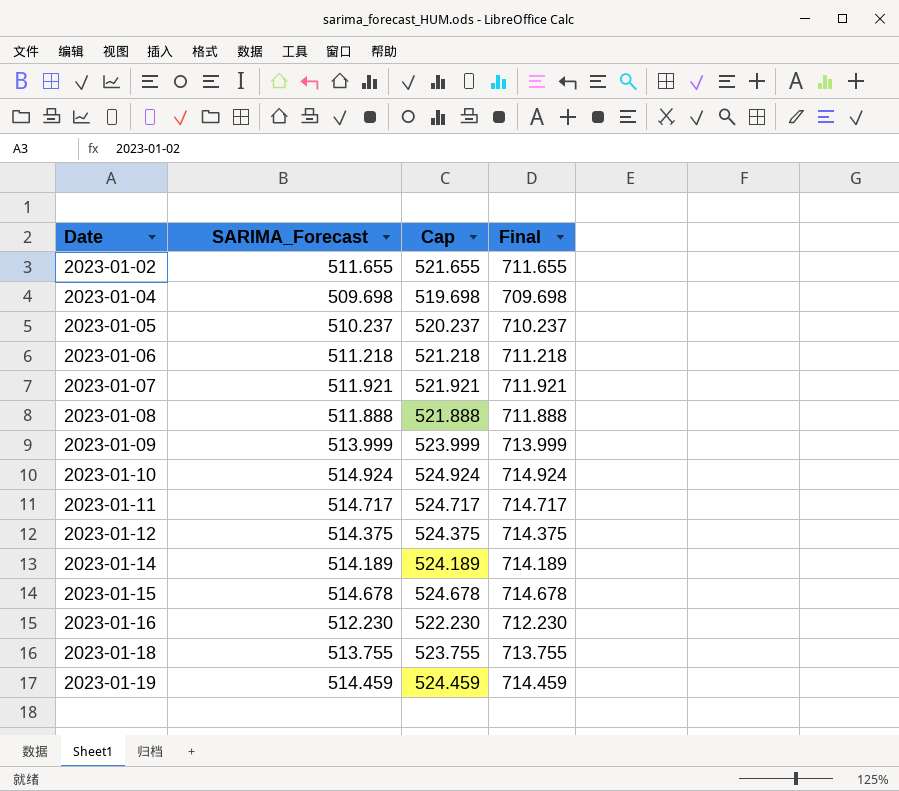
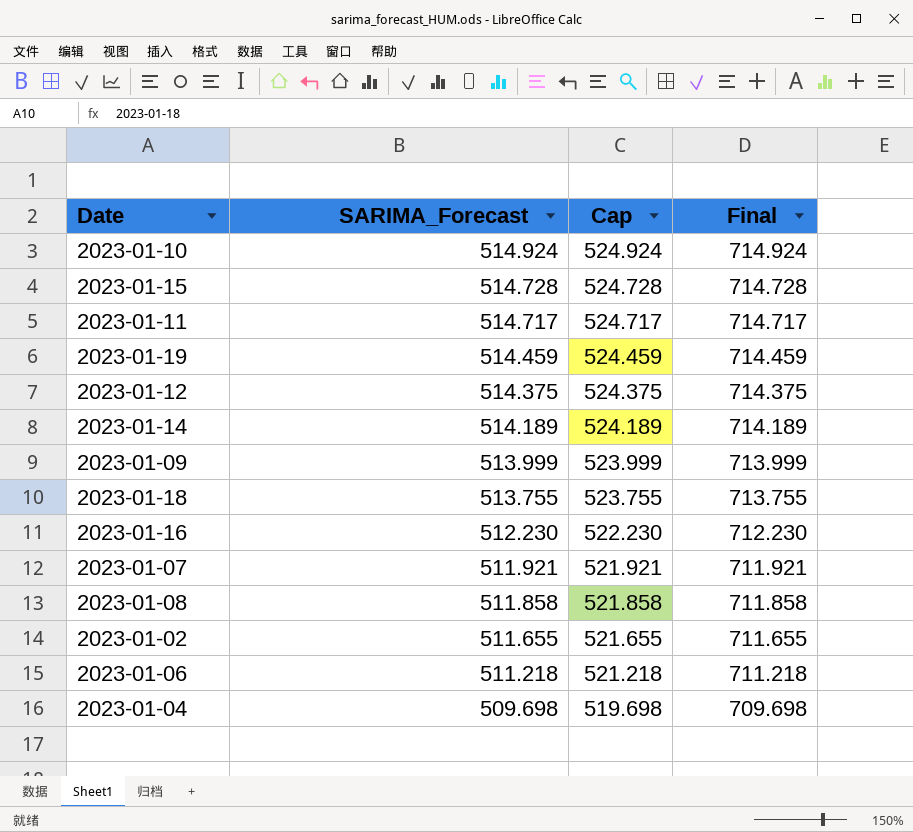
row order: Date ascending -> SARIMA_Forecast descending
row 2023-01-05: 510.237 | 520.237 | 710.237 -> none
2023-01-15 | SARIMA_Forecast: 514.678 -> 514.728
2023-01-15 | Cap: 524.678 -> 524.728
2023-01-15 | Final: 714.678 -> 714.728
2023-01-08 | SARIMA_Forecast: 511.888 -> 511.858
2023-01-08 | Cap: 521.888 -> 521.858
2023-01-08 | Final: 711.888 -> 711.858

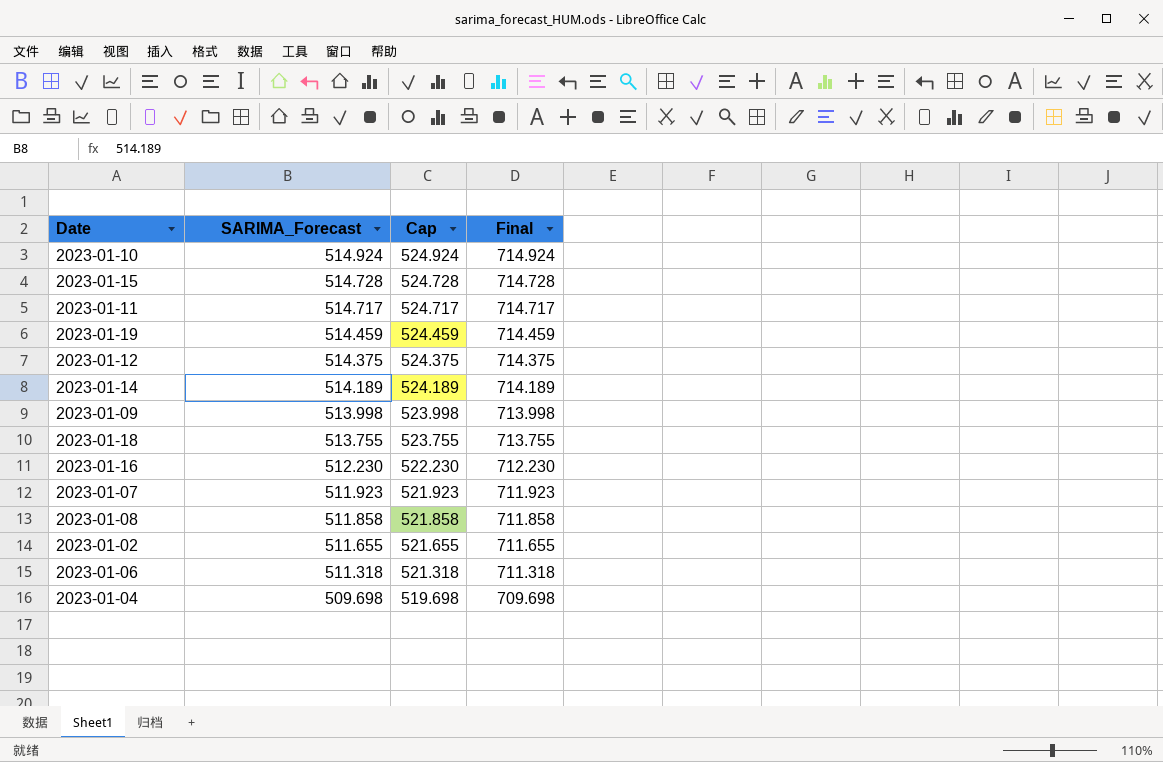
2023-01-09 | SARIMA_Forecast: 513.999 -> 513.998
2023-01-09 | Cap: 523.999 -> 523.998
2023-01-09 | Final: 713.999 -> 713.998
2023-01-07 | SARIMA_Forecast: 511.921 -> 511.923
2023-01-07 | Cap: 521.921 -> 521.923
2023-01-07 | Final: 711.921 -> 711.923
2023-01-06 | SARIMA_Forecast: 511.218 -> 511.318
2023-01-06 | Cap: 521.218 -> 521.318
2023-01-06 | Final: 711.218 -> 711.318

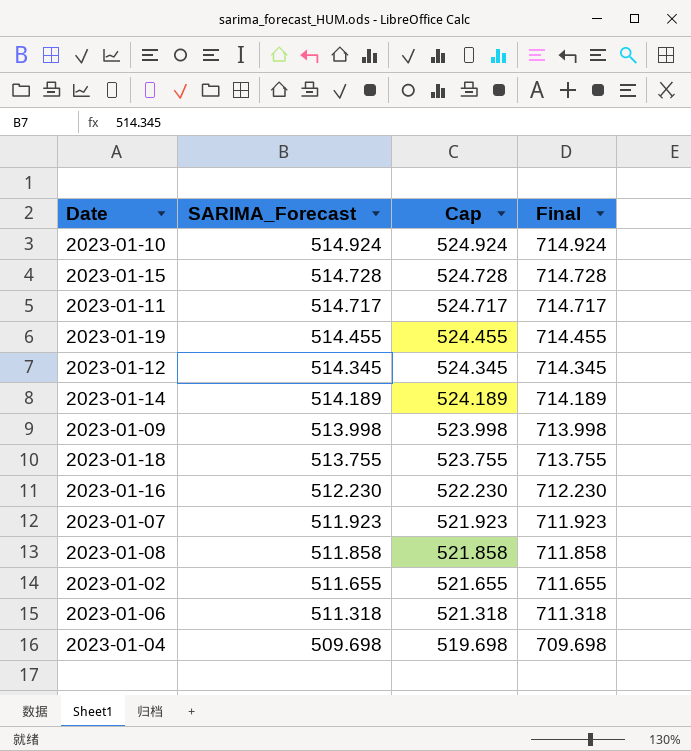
2023-01-19 | SARIMA_Forecast: 514.459 -> 514.455
2023-01-19 | Cap: 524.459 -> 524.455
2023-01-19 | Final: 714.459 -> 714.455
2023-01-12 | SARIMA_Forecast: 514.375 -> 514.345
2023-01-12 | Cap: 524.375 -> 524.345
2023-01-12 | Final: 714.375 -> 714.345

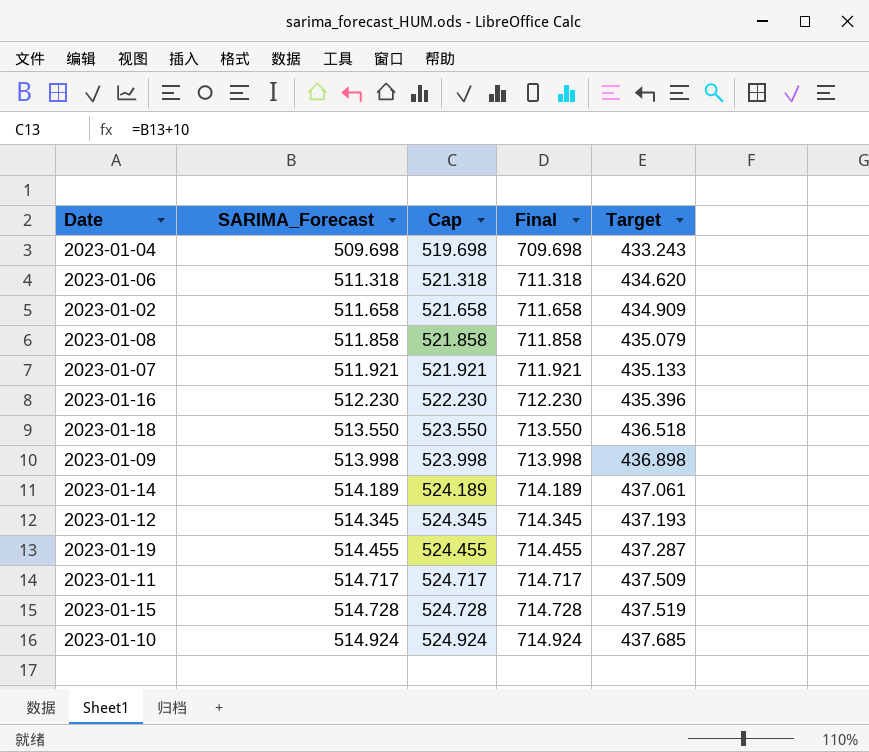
row order: SARIMA_Forecast descending -> SARIMA_Forecast ascending
column Target | formula: none -> [SARIMA_Forecast] * 0.85
2023-01-02 | SARIMA_Forecast: 511.655 -> 511.658
2023-01-02 | Cap: 521.655 -> 521.658
2023-01-02 | Final: 711.655 -> 711.658
2023-01-07 | SARIMA_Forecast: 511.923 -> 511.921
2023-01-07 | Cap: 521.923 -> 521.921
2023-01-07 | Final: 711.923 -> 711.921
2023-01-18 | SARIMA_Forecast: 513.755 -> 513.550
2023-01-18 | Cap: 523.755 -> 523.550
2023-01-18 | Final: 713.755 -> 713.550

